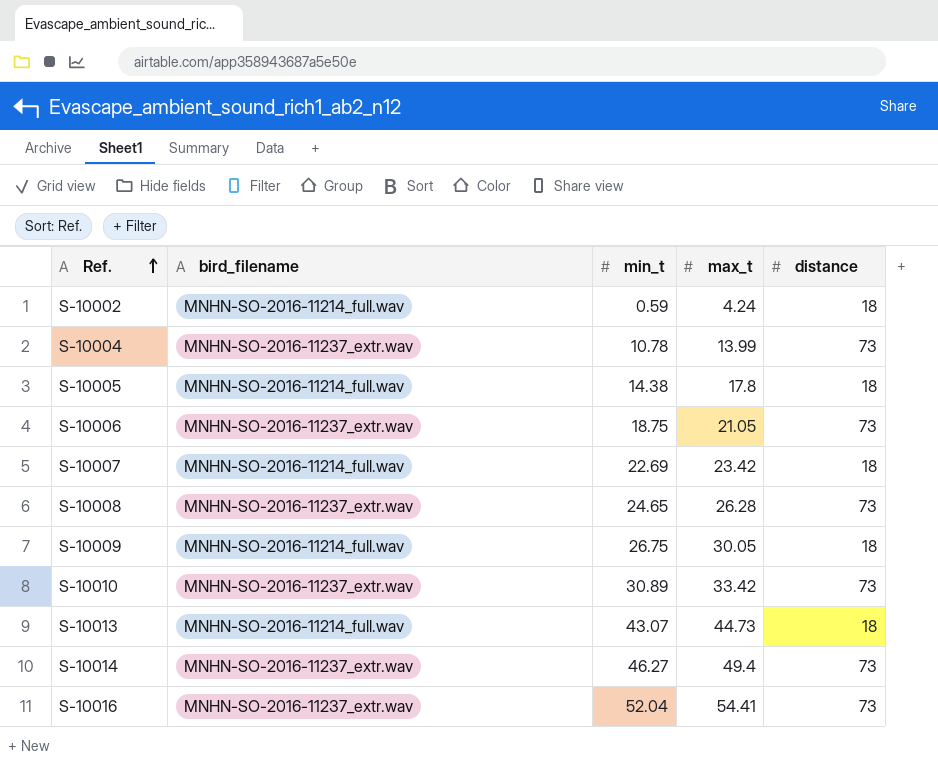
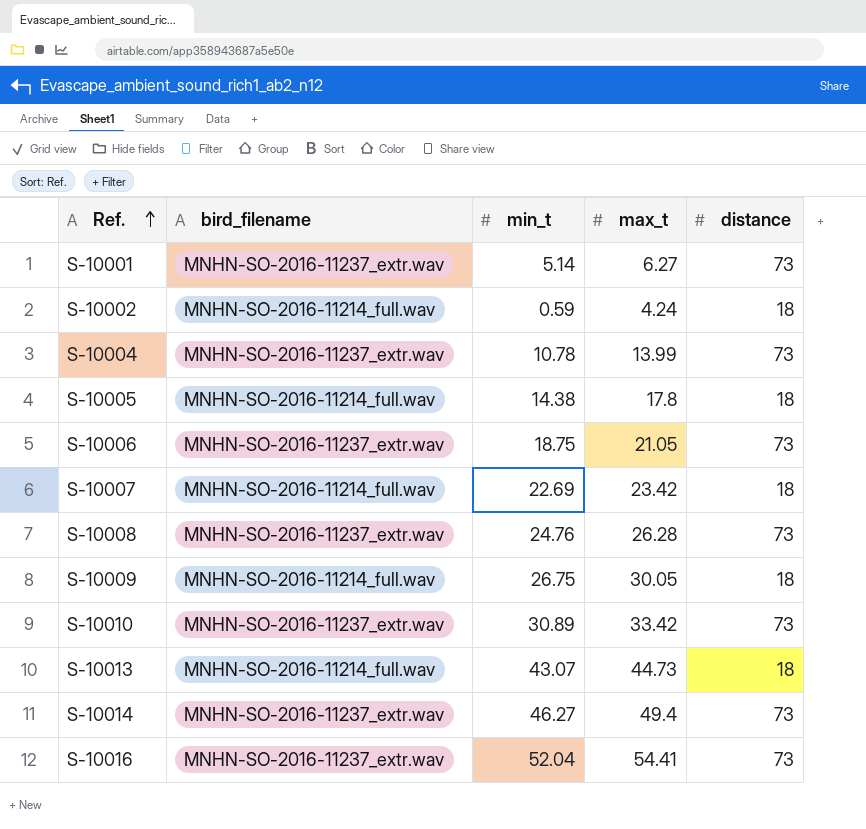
row S-10001: none -> MNHN-SO-2016-11237_extr.wav | 5.14 | 6.27 | 73
S-10008 | min_t: 24.65 -> 24.76

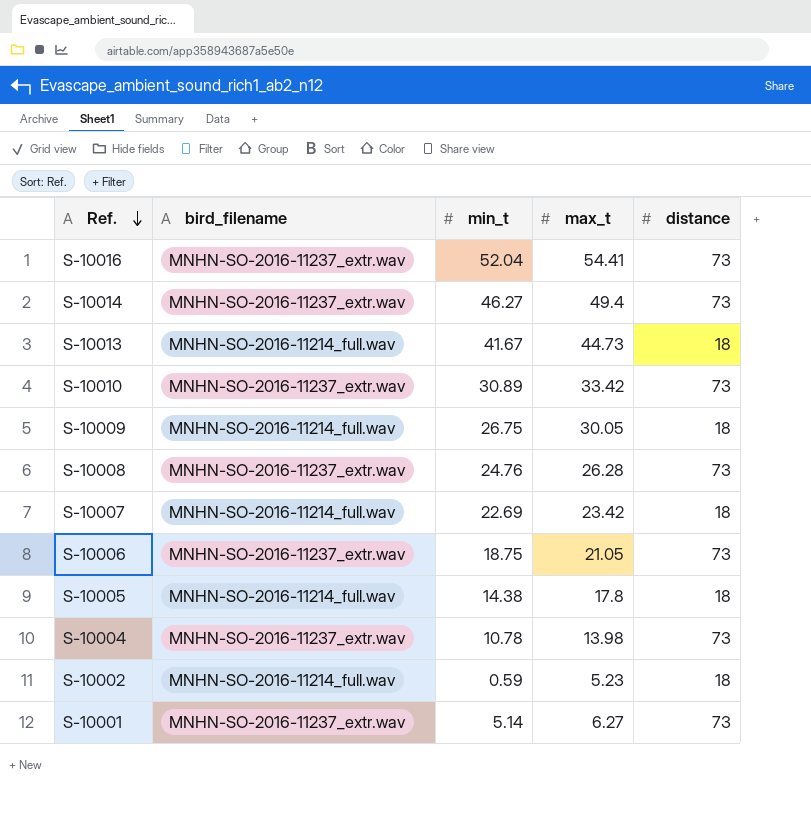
row order: Ref. ascending -> Ref. descending
S-10013 | min_t: 43.07 -> 41.67
S-10004 | max_t: 13.99 -> 13.98
S-10002 | max_t: 4.24 -> 5.23

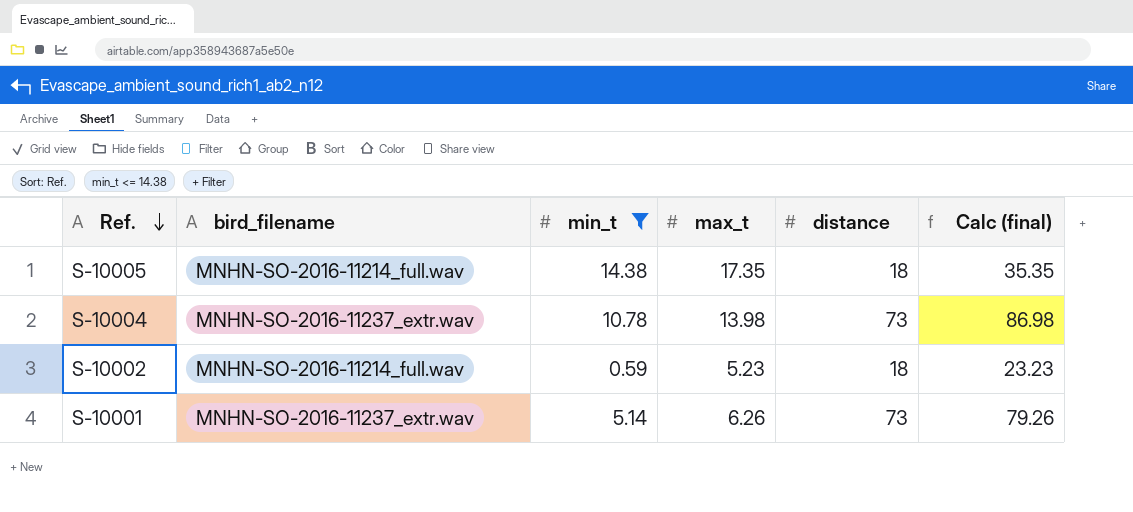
filter: none -> min_t <= 14.38
column Calc (final) | formula: none -> [max_t] + [distance]
S-10005 | max_t: 17.8 -> 17.35
S-10001 | max_t: 6.27 -> 6.26

